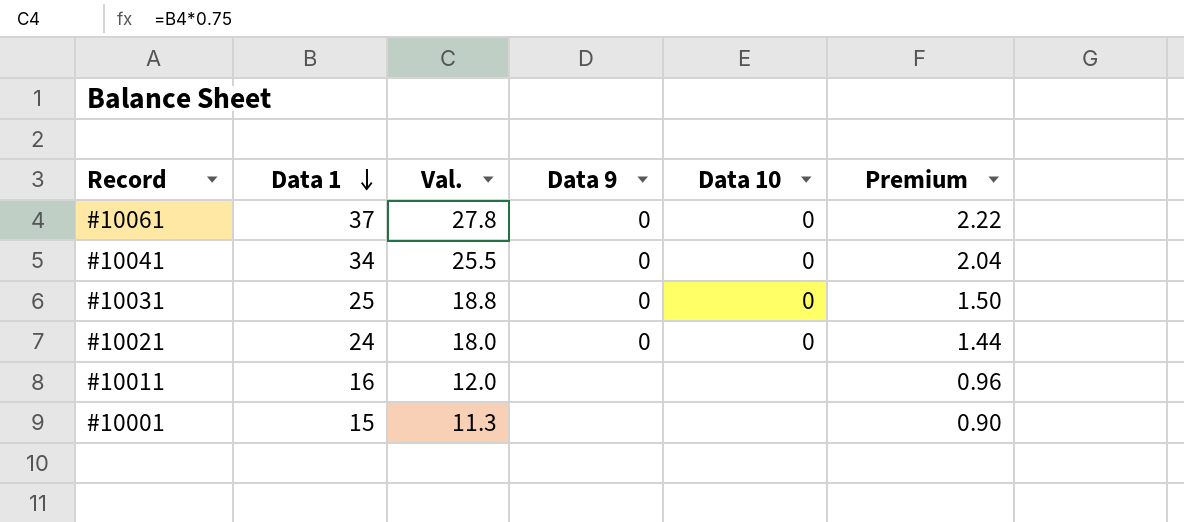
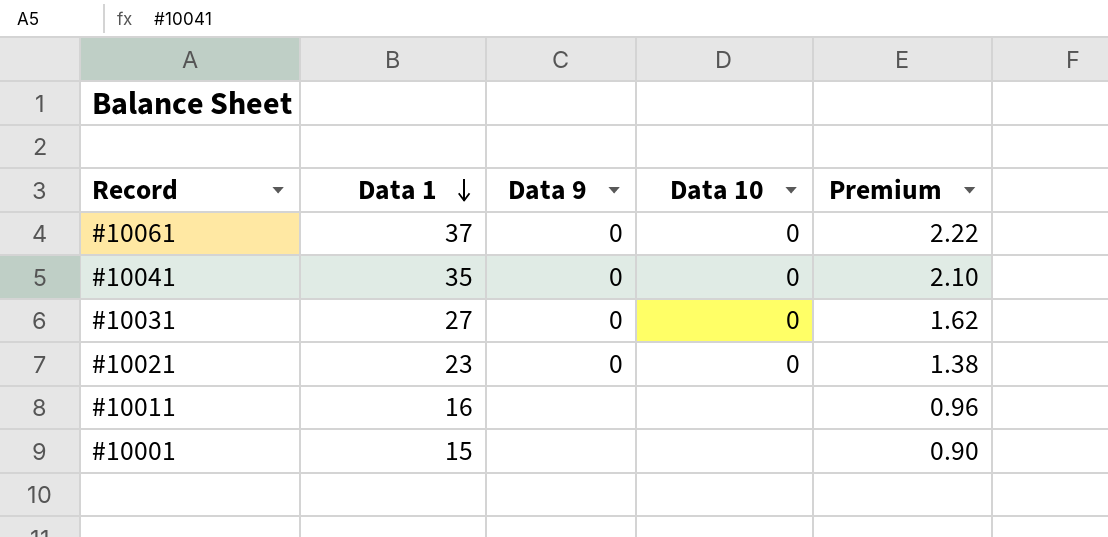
column Val. | formula: [Data 1] * 0.75 -> none
#10041 | Data 1: 34 -> 35
#10041 | Premium: 2.04 -> 2.10
#10031 | Data 1: 25 -> 27
#10031 | Premium: 1.50 -> 1.62
#10021 | Data 1: 24 -> 23
#10021 | Premium: 1.44 -> 1.38

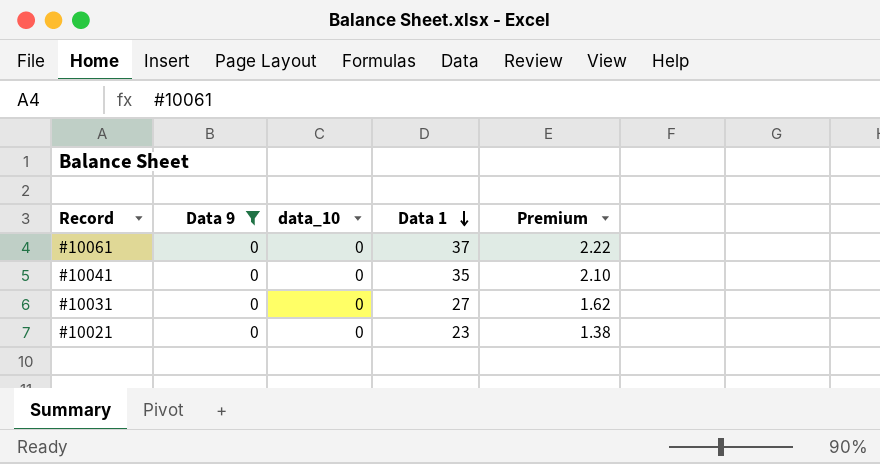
filter: none -> Data 9 = 0
column name: Data 10 -> data_10
column Data 1 | position: 2 -> 4

